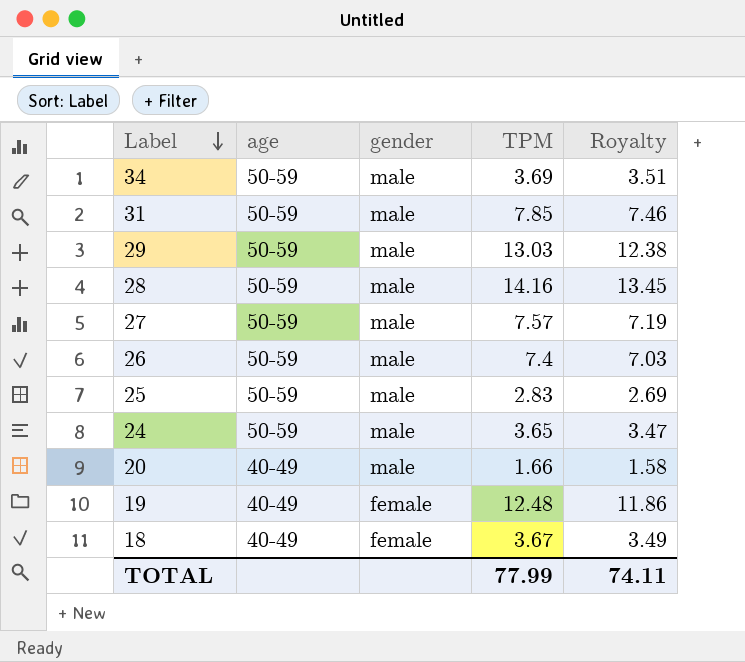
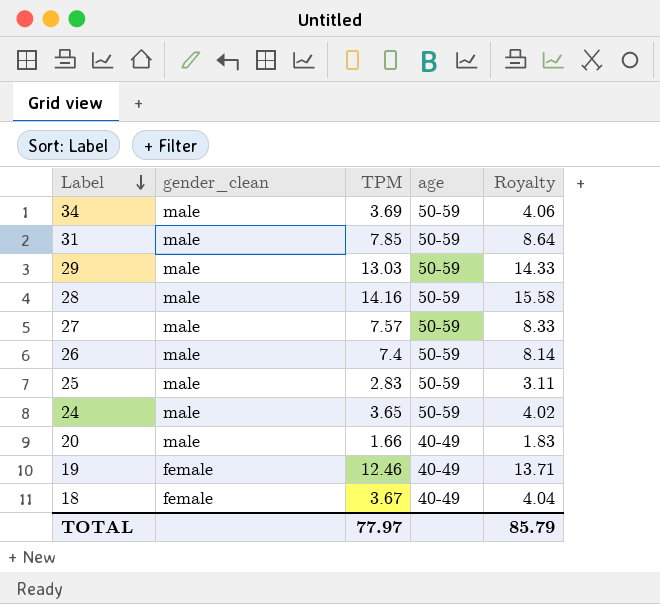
column name: gender -> gender_clean
column age | position: 2 -> 4
column Royalty | formula: [TPM] * 0.95 -> [TPM] * 1.1
19 | TPM: 12.48 -> 12.46
TOTAL | TPM: 77.99 -> 77.97
TOTAL | Royalty: 74.11 -> 85.79

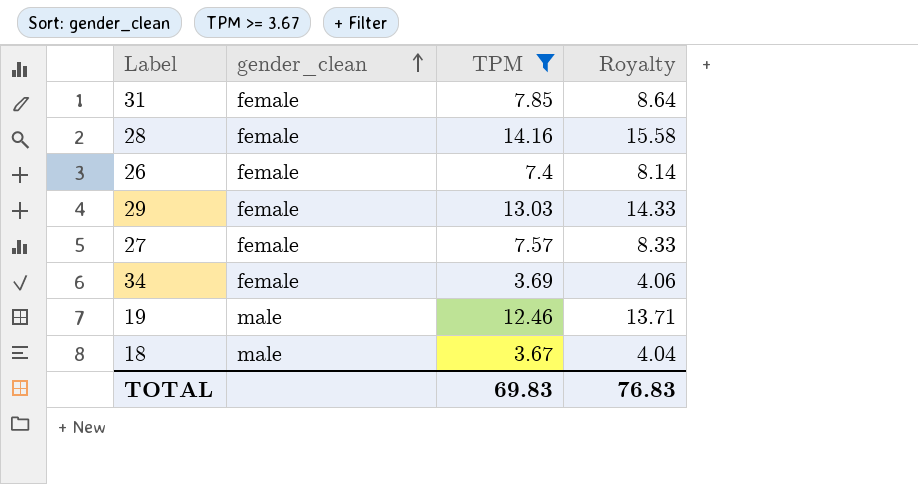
filter: none -> TPM >= 3.67
row order: Label descending -> gender_clean ascending
column age | position: 4 -> none
31 | gender_clean: male -> female
28 | gender_clean: male -> female
26 | gender_clean: male -> female
29 | gender_clean: male -> female
27 | gender_clean: male -> female
34 | gender_clean: male -> female
19 | gender_clean: female -> male
18 | gender_clean: female -> male
TOTAL | TPM: 77.97 -> 69.83
TOTAL | Royalty: 85.79 -> 76.83

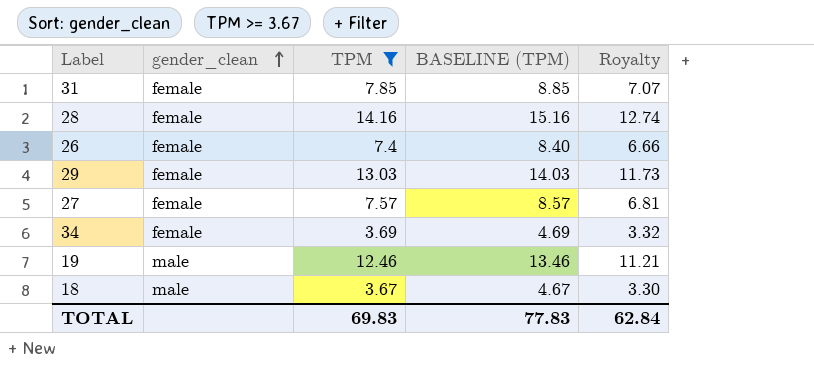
column BASELINE (TPM) | formula: none -> [TPM] + 1
column Royalty | formula: [TPM] * 1.1 -> [TPM] * 0.9
TOTAL | Royalty: 76.83 -> 62.84

